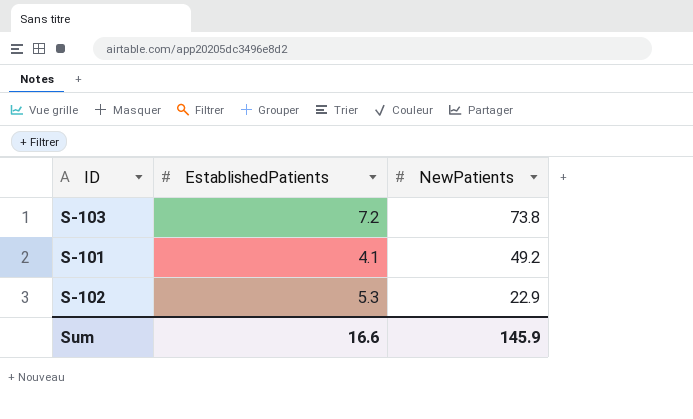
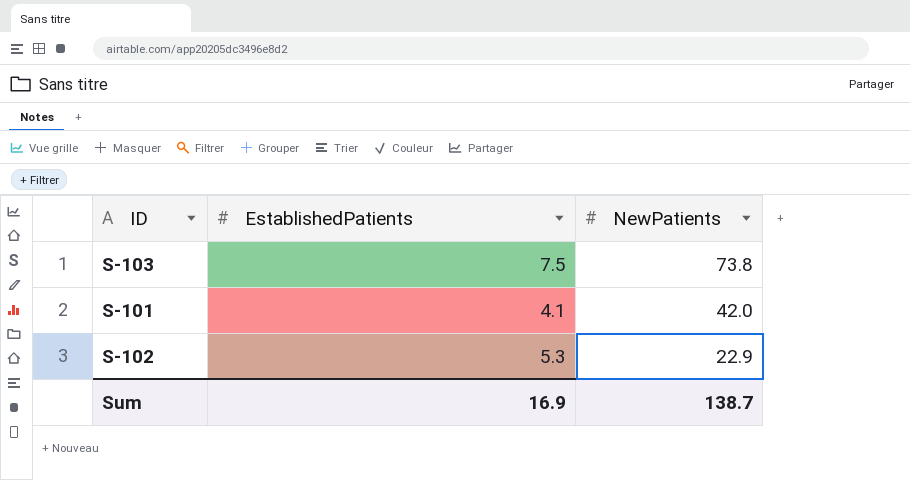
S-103 | EstablishedPatients: 7.2 -> 7.5
S-101 | NewPatients: 49.2 -> 42.0
Sum | EstablishedPatients: 16.6 -> 16.9
Sum | NewPatients: 145.9 -> 138.7

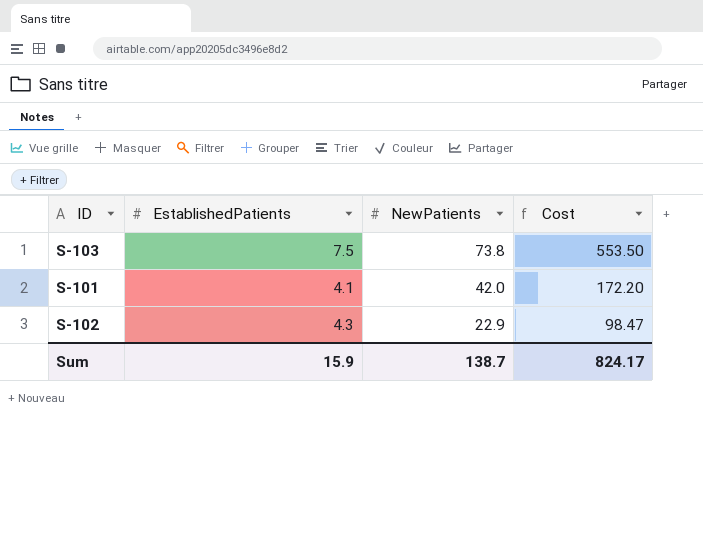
column Cost | formula: none -> [EstablishedPatients] * [NewPatients]
S-102 | EstablishedPatients: 5.3 -> 4.3
Sum | EstablishedPatients: 16.9 -> 15.9

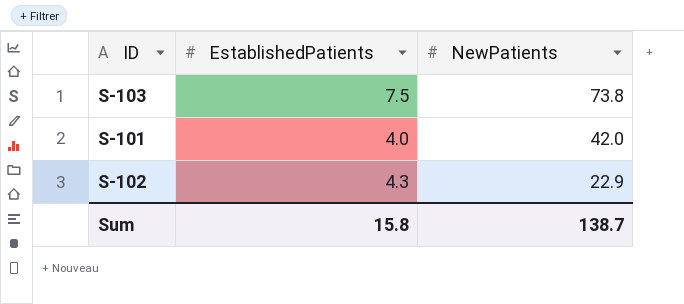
column Cost | formula: [EstablishedPatients] * [NewPatients] -> none
S-101 | EstablishedPatients: 4.1 -> 4.0
Sum | EstablishedPatients: 15.9 -> 15.8

